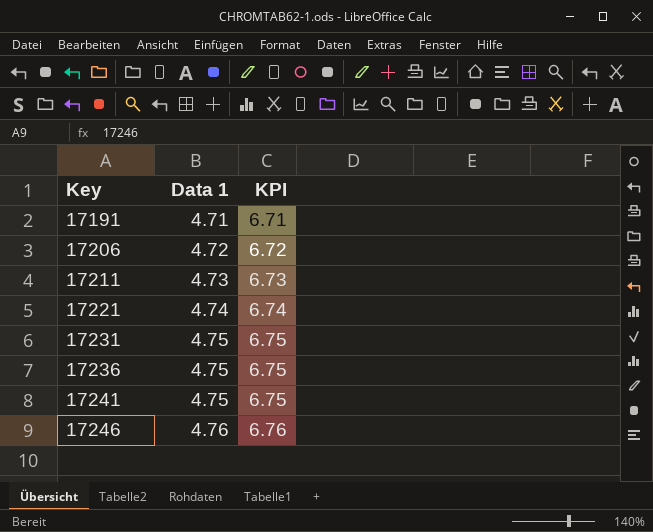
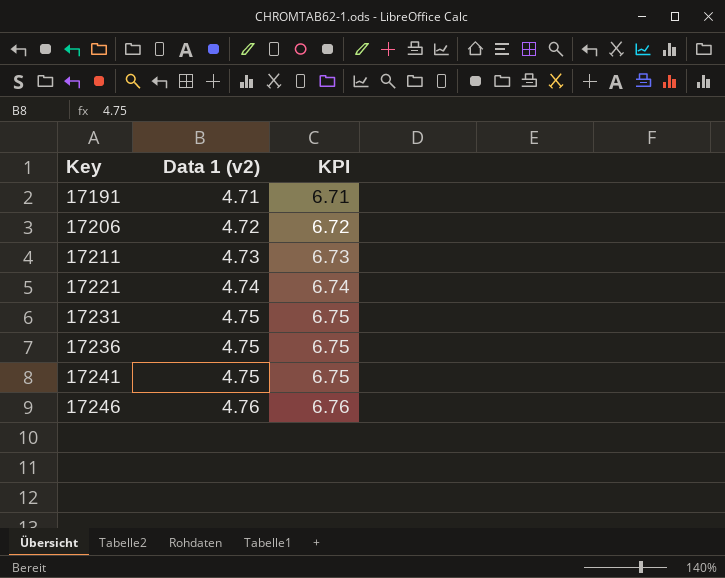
column name: Data 1 -> Data 1 (v2)

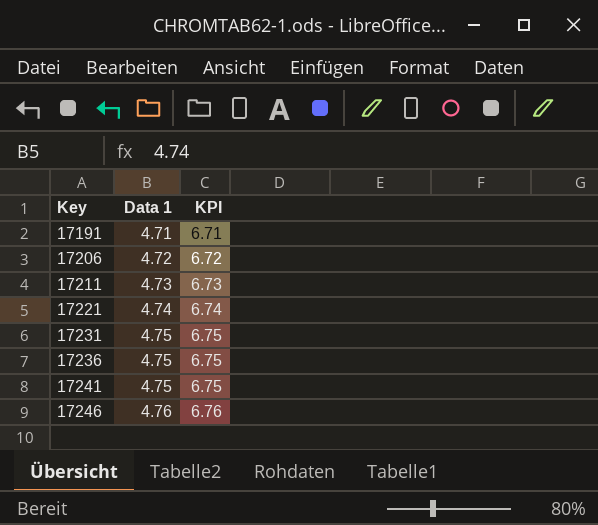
column name: Data 1 (v2) -> Data 1

